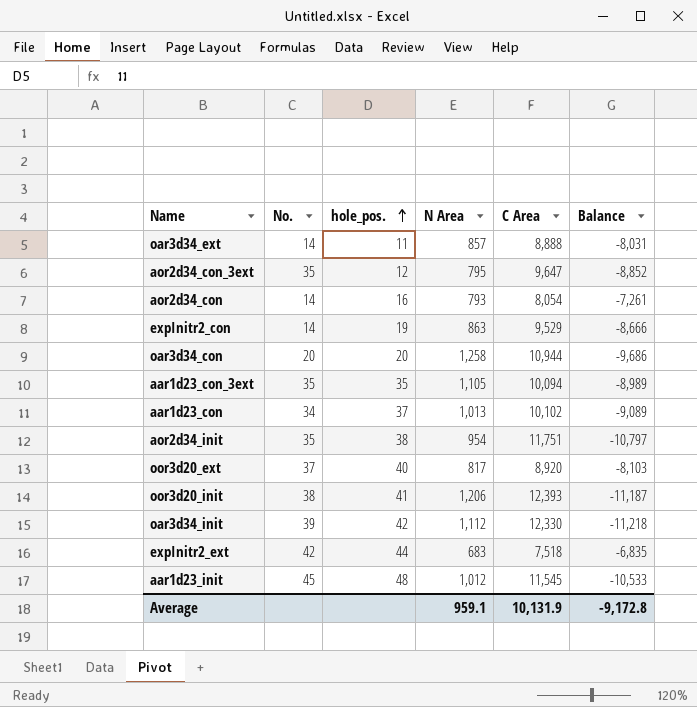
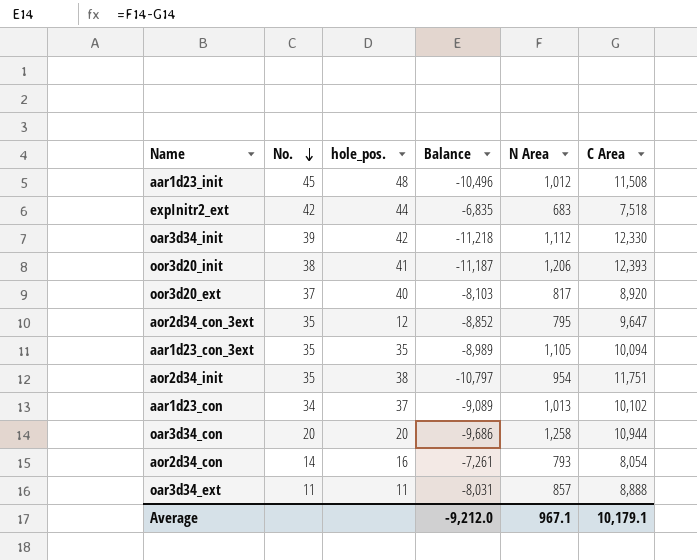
row order: hole_pos. ascending -> No. descending
column Balance | position: 6 -> 4
row expInitr2_con: 14 | 19 | 863 | 9,529 | -8,666 -> none
aar1d23_init | Balance: -10,533 -> -10,496
aar1d23_init | C Area: 11,545 -> 11,508
oar3d34_ext | No.: 14 -> 11
Average | Balance: -9,172.8 -> -9,212.0
Average | N Area: 959.1 -> 967.1
Average | C Area: 10,131.9 -> 10,179.1

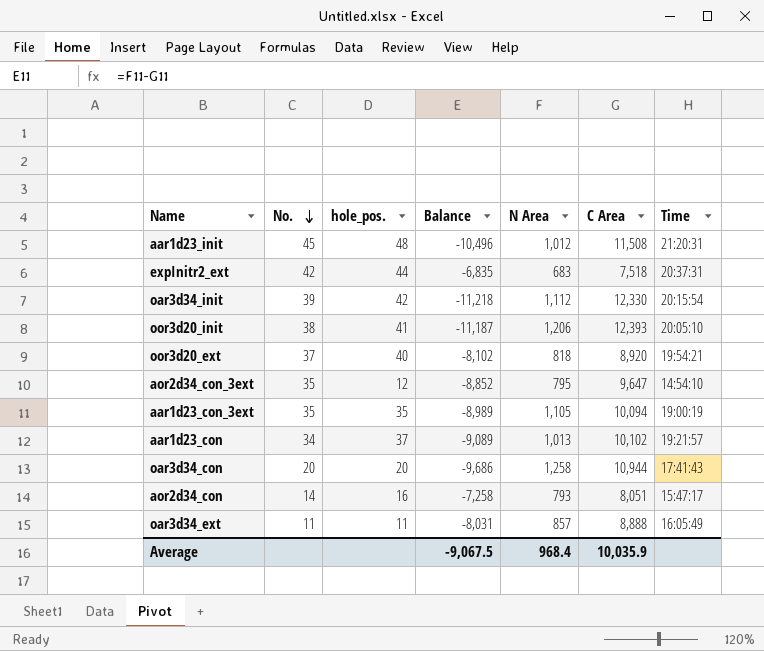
column Time | position: none -> 7
row aor2d34_init: 35 | 38 | -10,797 | 954 | 11,751 -> none
oor3d20_ext | Balance: -8,103 -> -8,102
oor3d20_ext | N Area: 817 -> 818
aor2d34_con | Balance: -7,261 -> -7,258
aor2d34_con | C Area: 8,054 -> 8,051
Average | Balance: -9,212.0 -> -9,067.5
Average | N Area: 967.1 -> 968.4
Average | C Area: 10,179.1 -> 10,035.9

